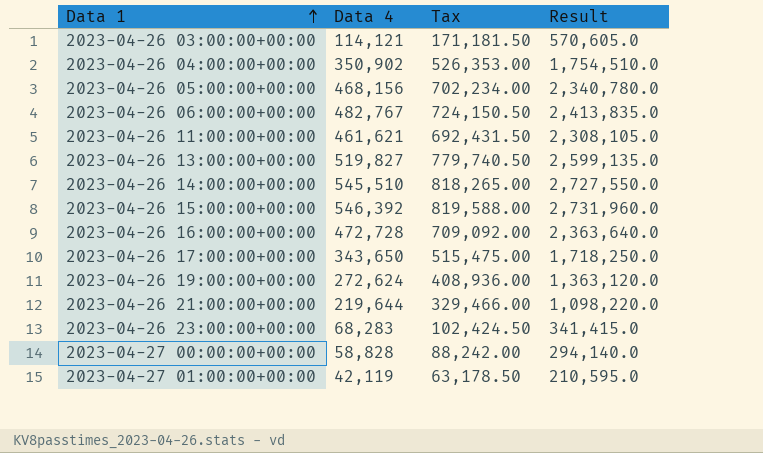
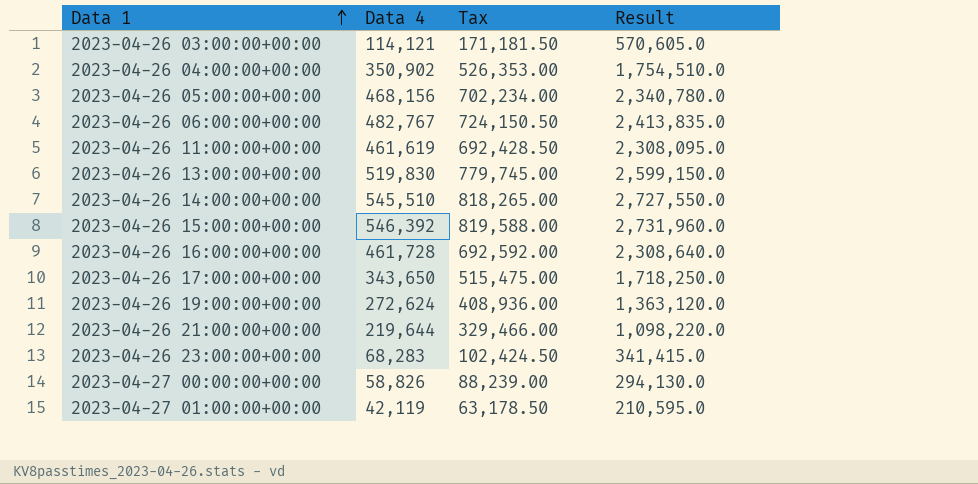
2023-04-26 11:00:00+00:00 | Data 4: 461,621 -> 461,619
2023-04-26 11:00:00+00:00 | Tax: 692,431.50 -> 692,428.50
2023-04-26 11:00:00+00:00 | Result: 2,308,105.0 -> 2,308,095.0
2023-04-26 13:00:00+00:00 | Data 4: 519,827 -> 519,830
2023-04-26 13:00:00+00:00 | Tax: 779,740.50 -> 779,745.00
2023-04-26 13:00:00+00:00 | Result: 2,599,135.0 -> 2,599,150.0
2023-04-26 16:00:00+00:00 | Data 4: 472,728 -> 461,728
2023-04-26 16:00:00+00:00 | Tax: 709,092.00 -> 692,592.00
2023-04-26 16:00:00+00:00 | Result: 2,363,640.0 -> 2,308,640.0
2023-04-27 00:00:00+00:00 | Data 4: 58,828 -> 58,826
2023-04-27 00:00:00+00:00 | Tax: 88,242.00 -> 88,239.00
2023-04-27 00:00:00+00:00 | Result: 294,140.0 -> 294,130.0

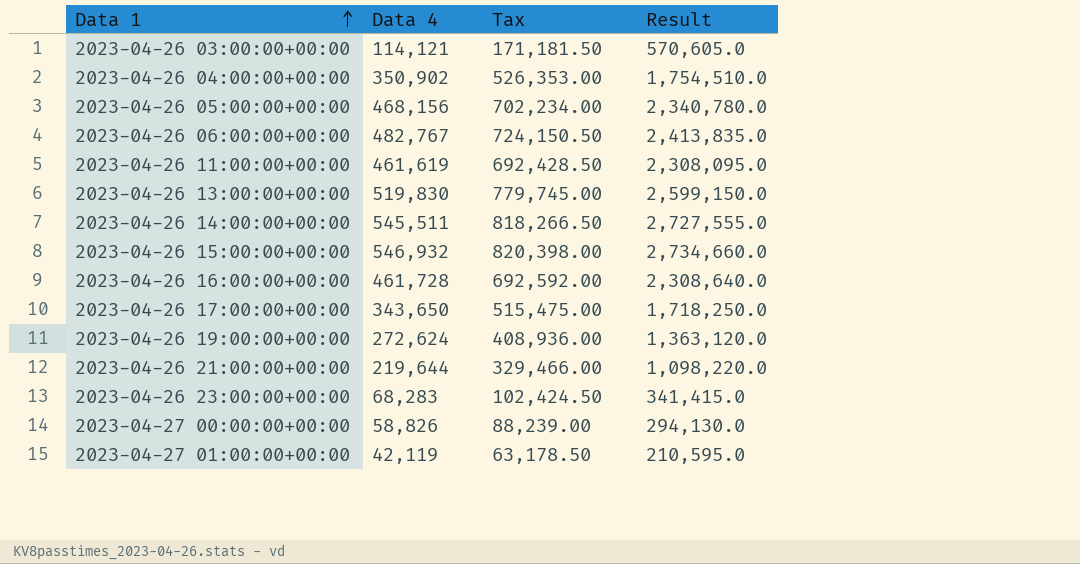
2023-04-26 14:00:00+00:00 | Data 4: 545,510 -> 545,511
2023-04-26 14:00:00+00:00 | Tax: 818,265.00 -> 818,266.50
2023-04-26 14:00:00+00:00 | Result: 2,727,550.0 -> 2,727,555.0
2023-04-26 15:00:00+00:00 | Data 4: 546,392 -> 546,932
2023-04-26 15:00:00+00:00 | Tax: 819,588.00 -> 820,398.00
2023-04-26 15:00:00+00:00 | Result: 2,731,960.0 -> 2,734,660.0

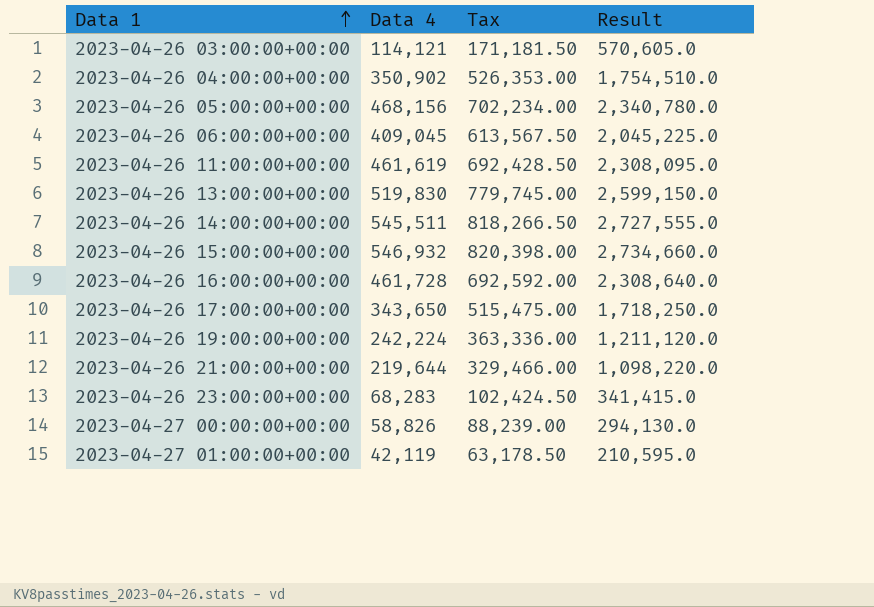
2023-04-26 06:00:00+00:00 | Data 4: 482,767 -> 409,045
2023-04-26 06:00:00+00:00 | Tax: 724,150.50 -> 613,567.50
2023-04-26 06:00:00+00:00 | Result: 2,413,835.0 -> 2,045,225.0
2023-04-26 19:00:00+00:00 | Data 4: 272,624 -> 242,224
2023-04-26 19:00:00+00:00 | Tax: 408,936.00 -> 363,336.00
2023-04-26 19:00:00+00:00 | Result: 1,363,120.0 -> 1,211,120.0

